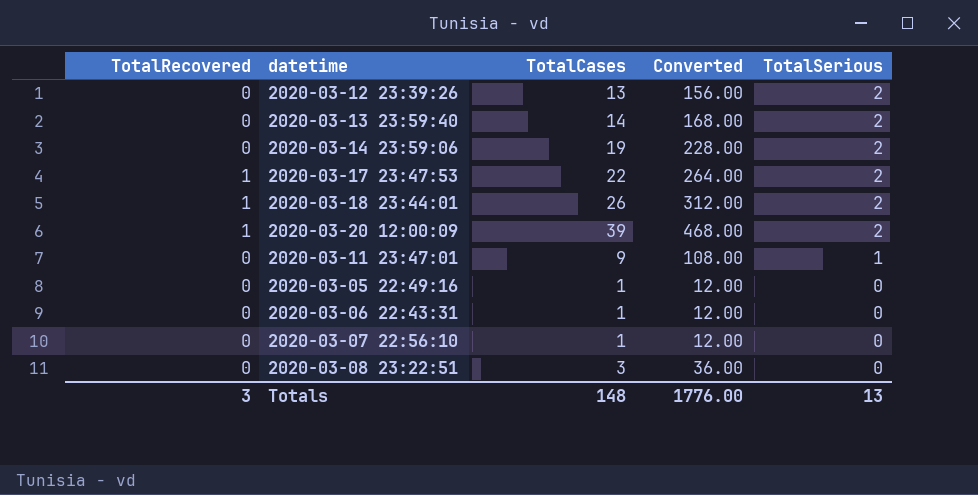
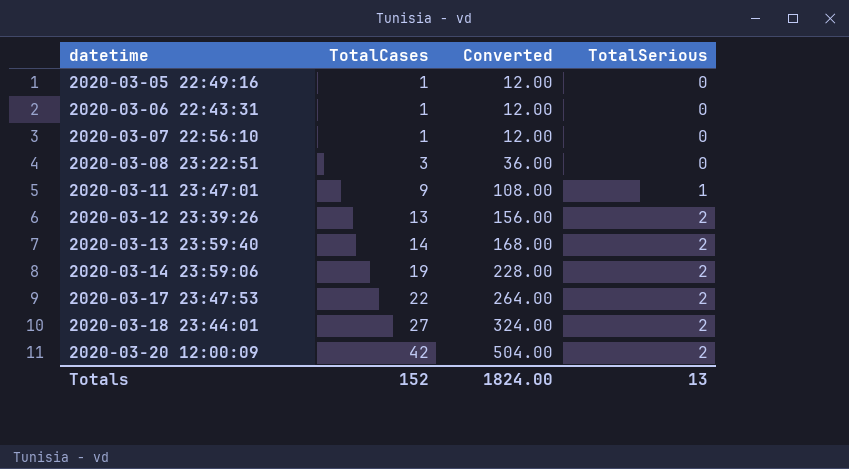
row order: TotalSerious descending -> datetime ascending
column TotalRecovered | position: 1 -> none
2020-03-18 23:44:01 | TotalCases: 26 -> 27
2020-03-18 23:44:01 | Converted: 312.00 -> 324.00
2020-03-20 12:00:09 | TotalCases: 39 -> 42
2020-03-20 12:00:09 | Converted: 468.00 -> 504.00
Totals | TotalCases: 148 -> 152
Totals | Converted: 1776.00 -> 1824.00

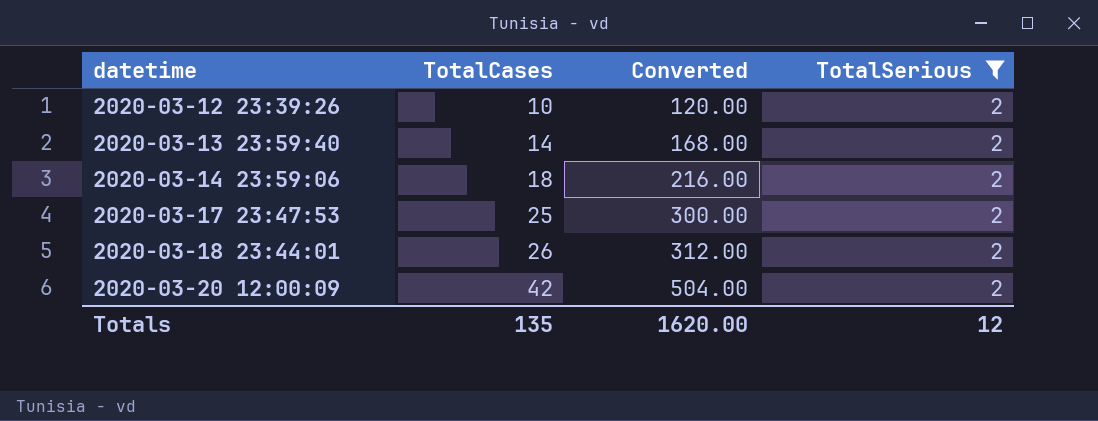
filter: none -> TotalSerious = 2
2020-03-12 23:39:26 | TotalCases: 13 -> 10
2020-03-12 23:39:26 | Converted: 156.00 -> 120.00
2020-03-14 23:59:06 | TotalCases: 19 -> 18
2020-03-14 23:59:06 | Converted: 228.00 -> 216.00
2020-03-17 23:47:53 | TotalCases: 22 -> 25
2020-03-17 23:47:53 | Converted: 264.00 -> 300.00
2020-03-18 23:44:01 | TotalCases: 27 -> 26
2020-03-18 23:44:01 | Converted: 324.00 -> 312.00
Totals | TotalCases: 152 -> 135
Totals | Converted: 1824.00 -> 1620.00
Totals | TotalSerious: 13 -> 12

